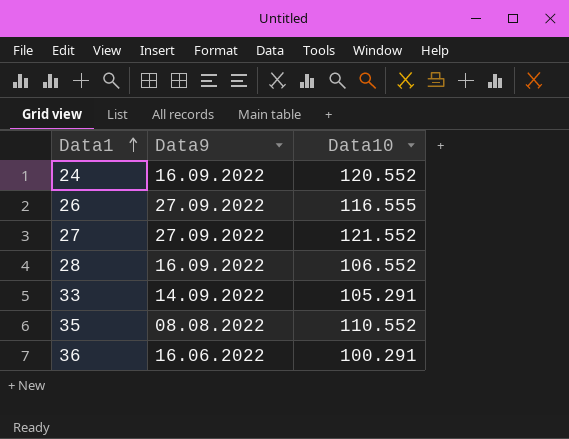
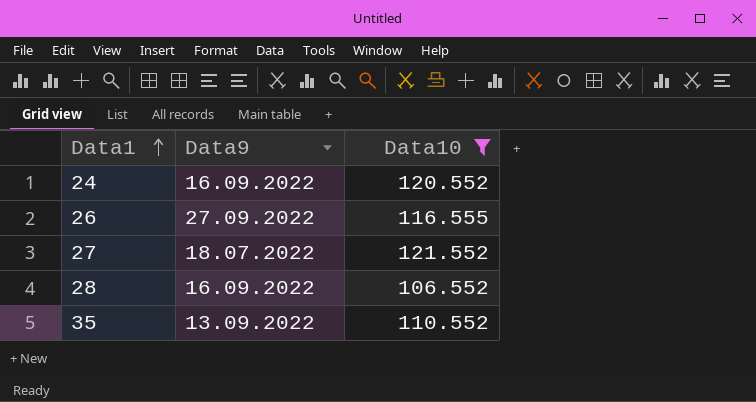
filter: none -> Data10 >= 106.552
27 | Data9: 27.09.2022 -> 18.07.2022
35 | Data9: 08.08.2022 -> 13.09.2022

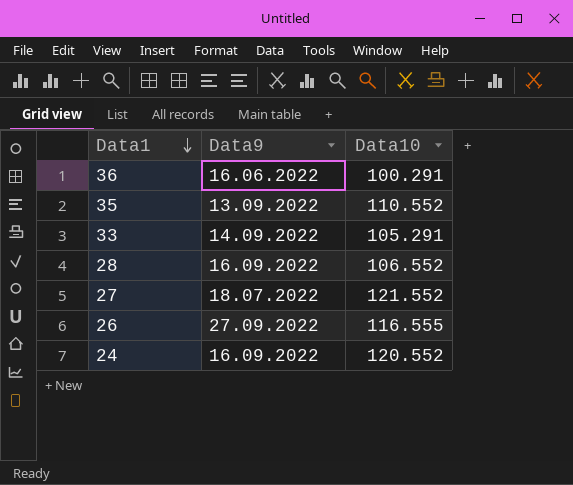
filter: Data10 >= 106.552 -> none
row order: Data1 ascending -> Data1 descending

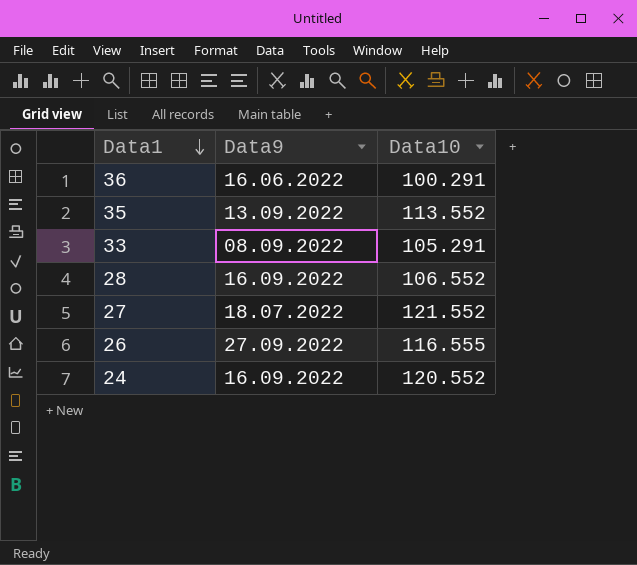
35 | Data10: 110.552 -> 113.552
33 | Data9: 14.09.2022 -> 08.09.2022

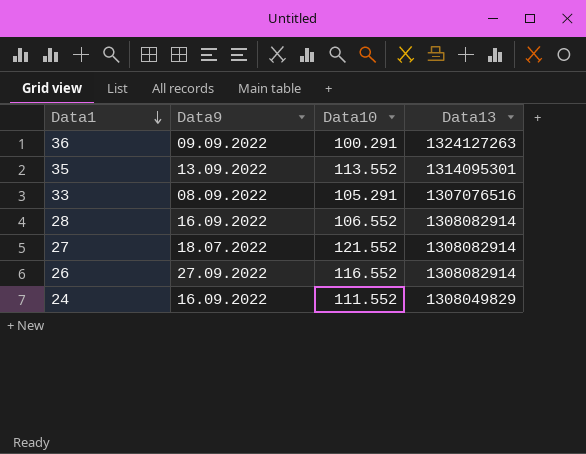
column Data13 | position: none -> 4
36 | Data9: 16.06.2022 -> 09.09.2022
26 | Data10: 116.555 -> 116.552
24 | Data10: 120.552 -> 111.552

